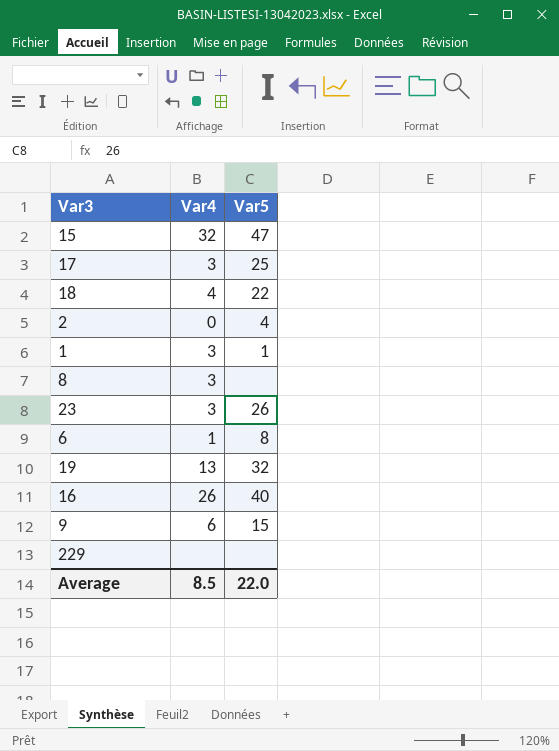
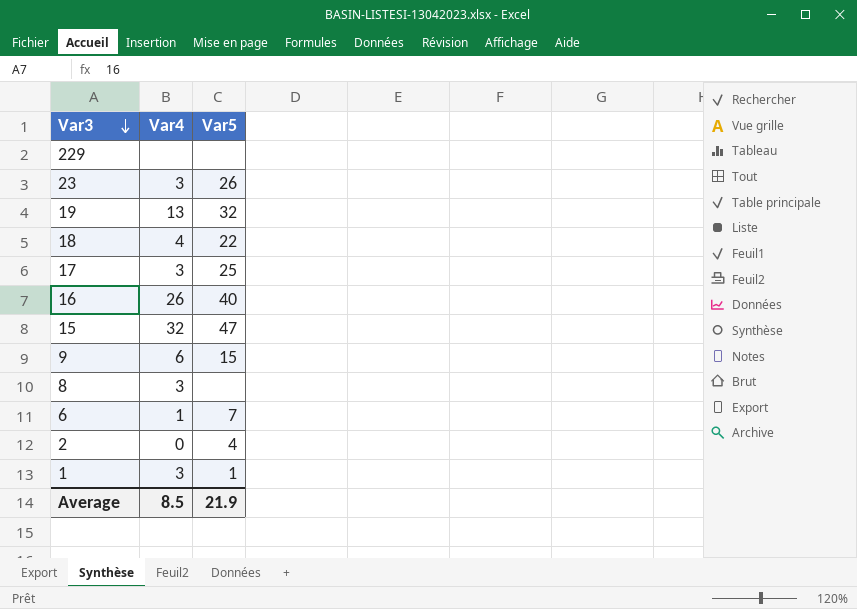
row order: none -> Var3 descending
6 | Var5: 8 -> 7
Average | Var5: 22.0 -> 21.9

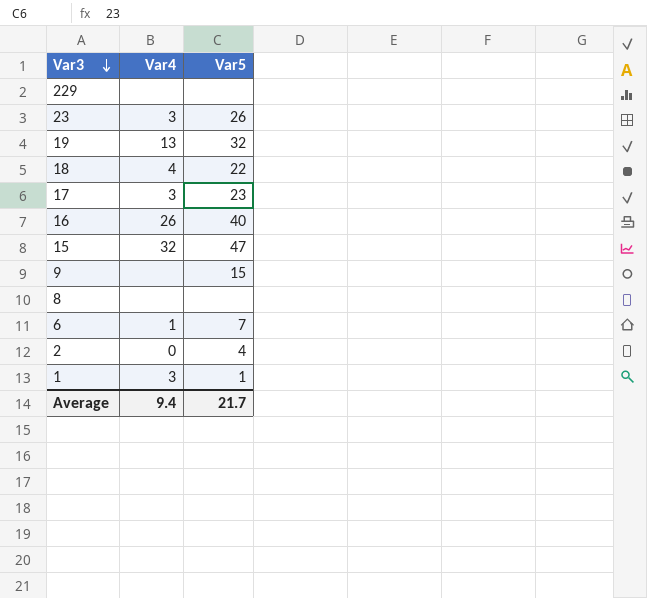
17 | Var5: 25 -> 23
9 | Var4: 6 -> none
8 | Var4: 3 -> none
Average | Var4: 8.5 -> 9.4
Average | Var5: 21.9 -> 21.7

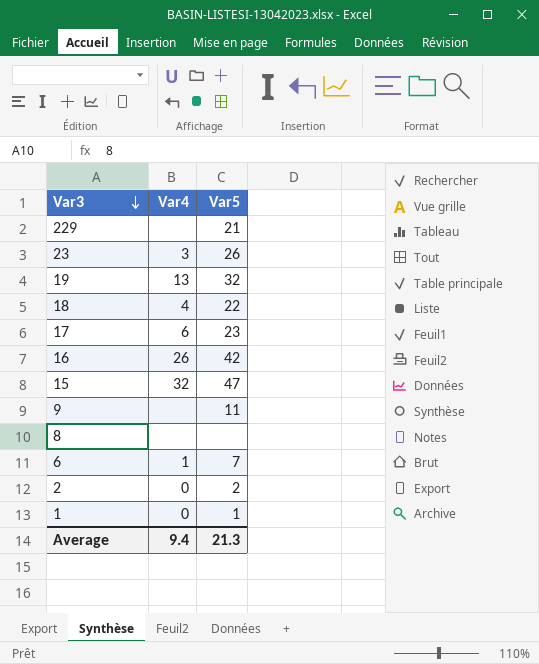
229 | Var5: none -> 21
17 | Var4: 3 -> 6
16 | Var5: 40 -> 42
9 | Var5: 15 -> 11
2 | Var5: 4 -> 2
1 | Var4: 3 -> 0
Average | Var5: 21.7 -> 21.3

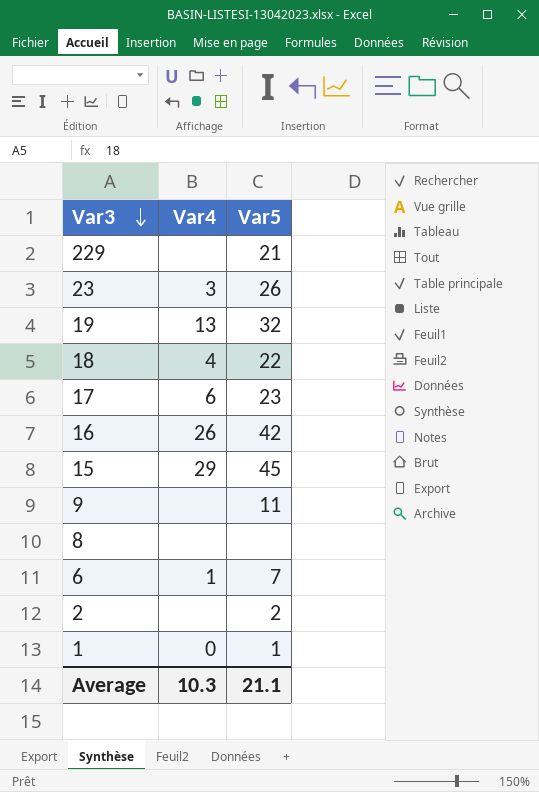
15 | Var4: 32 -> 29
15 | Var5: 47 -> 45
2 | Var4: 0 -> none
Average | Var4: 9.4 -> 10.3
Average | Var5: 21.3 -> 21.1

